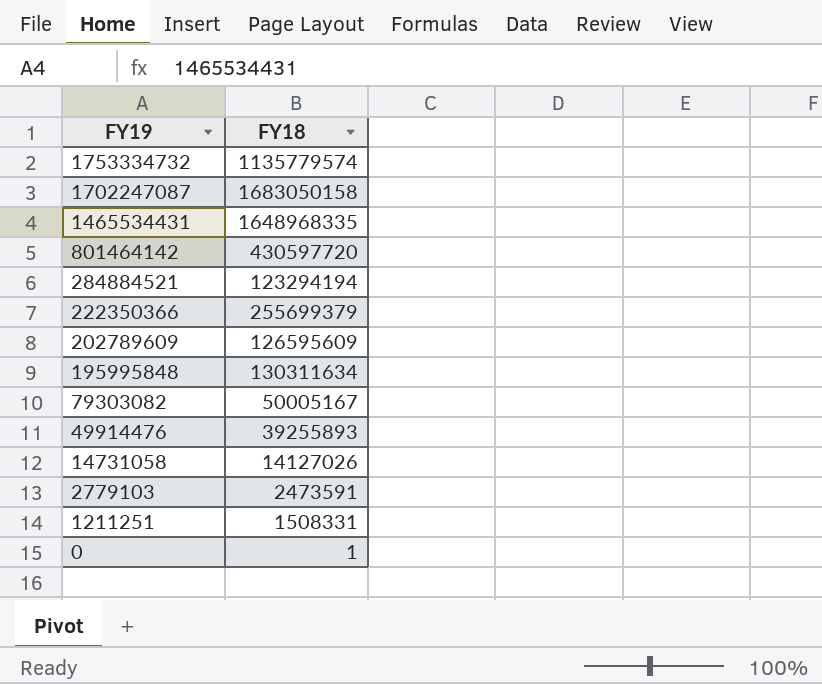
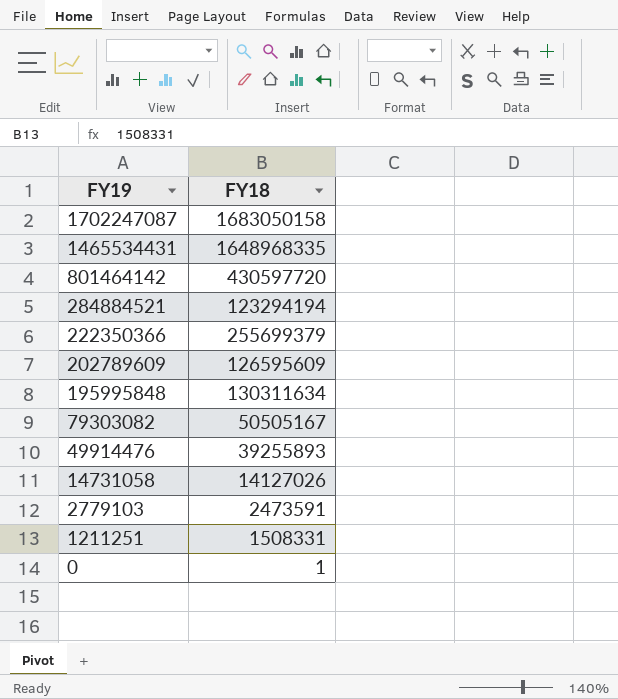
row 1753334732: 1135779574 -> none
79303082 | FY18: 50005167 -> 50505167

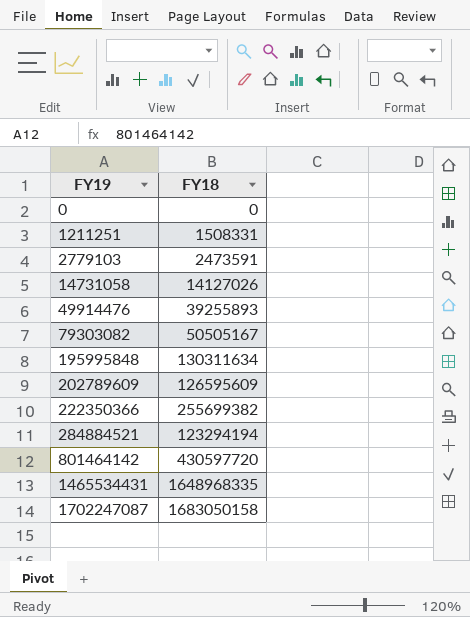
row order: FY19 descending -> FY19 ascending
0 | FY18: 1 -> 0
222350366 | FY18: 255699379 -> 255699382

